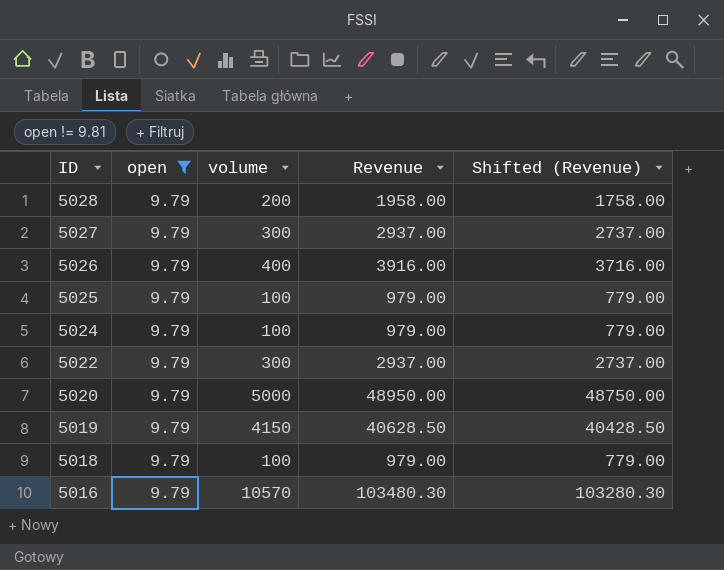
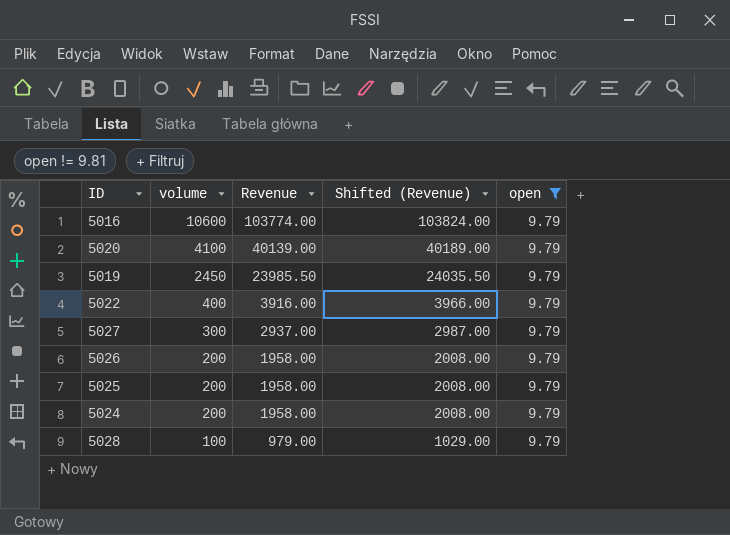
row order: ID descending -> volume descending
column Shifted (Revenue) | formula: [Revenue] - 200 -> [Revenue] + 50
column open | position: 2 -> 5
row 5018: 9.79 | 100 | 979.00 | 779.00 -> none
5016 | volume: 10570 -> 10600
5016 | Revenue: 103480.30 -> 103774.00
5020 | volume: 5000 -> 4100
5020 | Revenue: 48950.00 -> 40139.00
5019 | volume: 4150 -> 2450
5019 | Revenue: 40628.50 -> 23985.50
5022 | volume: 300 -> 400
5022 | Revenue: 2937.00 -> 3916.00
5026 | volume: 400 -> 200
5026 | Revenue: 3916.00 -> 1958.00
5025 | volume: 100 -> 200
5025 | Revenue: 979.00 -> 1958.00
5024 | volume: 100 -> 200
5024 | Revenue: 979.00 -> 1958.00
5028 | volume: 200 -> 100
5028 | Revenue: 1958.00 -> 979.00

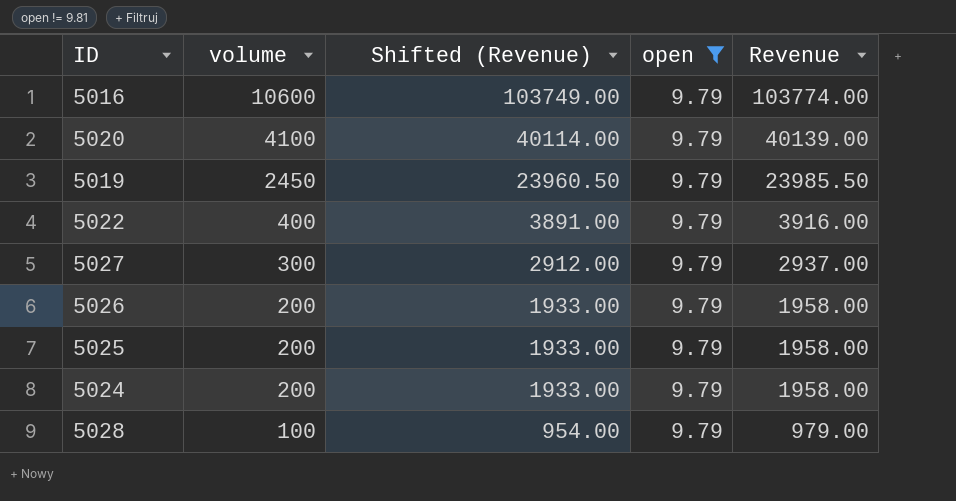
column Shifted (Revenue) | formula: [Revenue] + 50 -> [Revenue] - 25
column Revenue | position: 3 -> 5

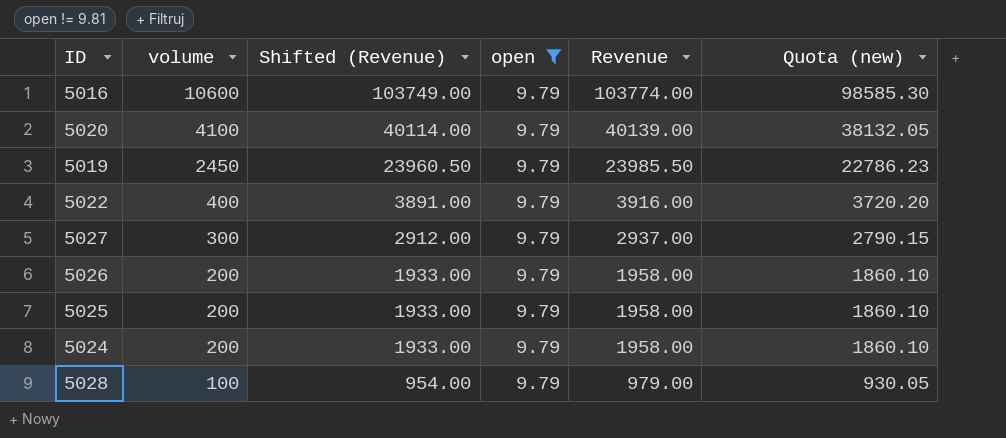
column Quota (new) | formula: none -> [Revenue] * 0.95

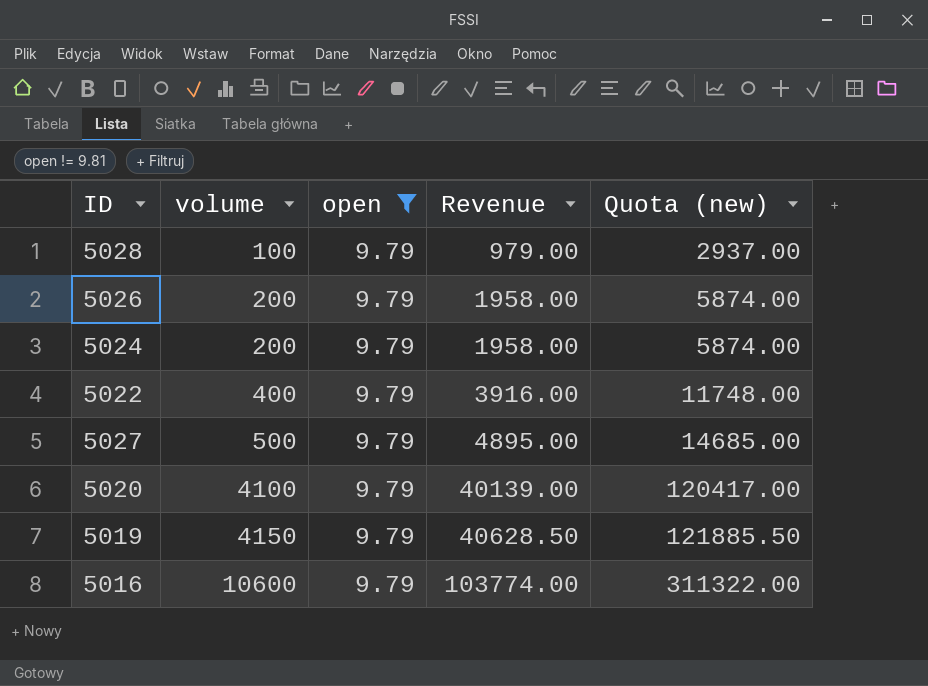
row order: volume descending -> volume ascending
column Shifted (Revenue) | formula: [Revenue] - 25 -> none
column Quota (new) | formula: [Revenue] * 0.95 -> [Revenue] * 3
row 5025: 200 | 1933.00 | 9.79 | 1958.00 | 1860.10 -> none
5027 | volume: 300 -> 500
5027 | Revenue: 2937.00 -> 4895.00
5019 | volume: 2450 -> 4150
5019 | Revenue: 23985.50 -> 40628.50

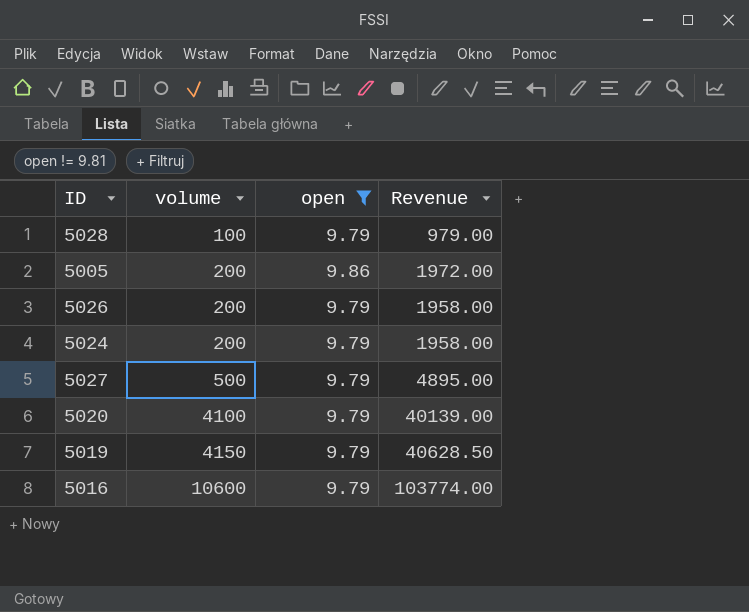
column Quota (new) | formula: [Revenue] * 3 -> none
row 5022: 400 | 9.79 | 3916.00 | 11748.00 -> none
row 5005: none -> 200 | 9.86 | 1972.00

